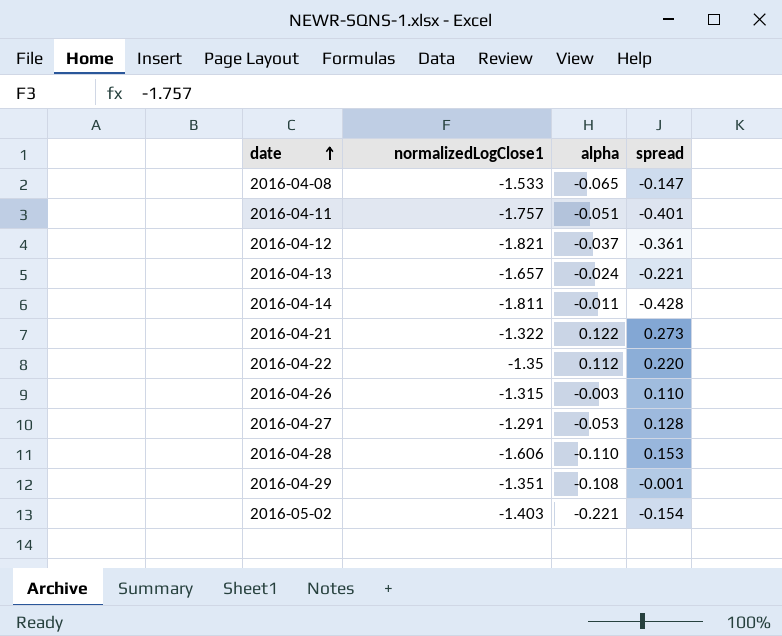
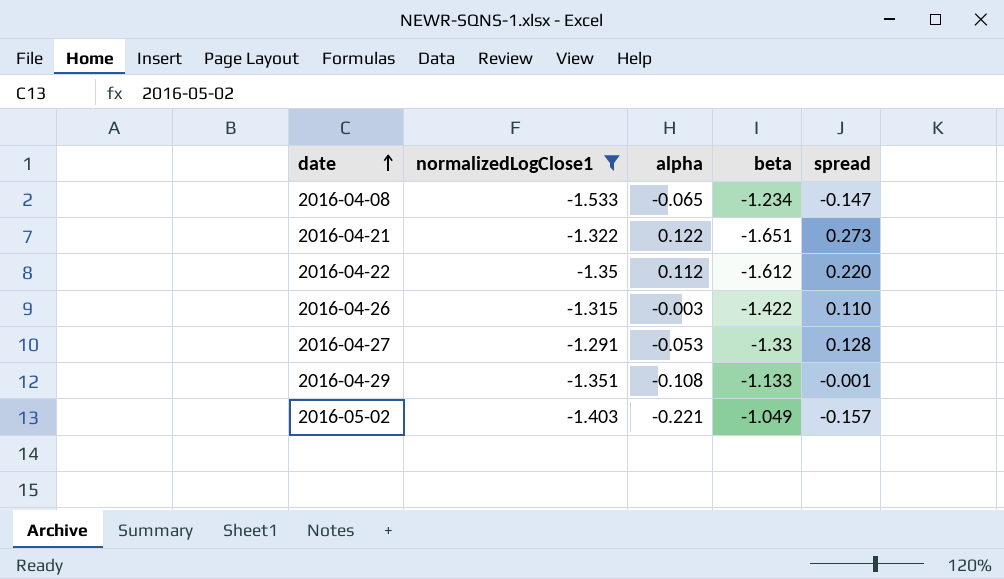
filter: none -> normalizedLogClose1 >= -1.533
column beta | position: none -> 4
2016-05-02 | spread: -0.154 -> -0.157

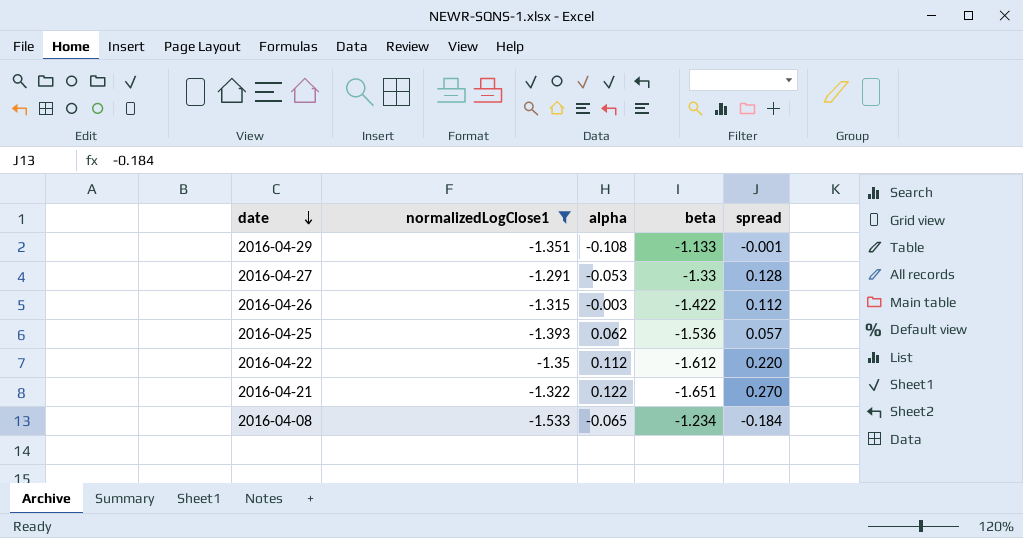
row order: date ascending -> date descending
row 2016-05-02: -1.403 | -0.221 | -1.049 | -0.157 -> none
2016-04-26 | spread: 0.110 -> 0.112
row 2016-04-25: none -> -1.393 | 0.062 | -1.536 | 0.057
2016-04-21 | spread: 0.273 -> 0.270
2016-04-08 | spread: -0.147 -> -0.184

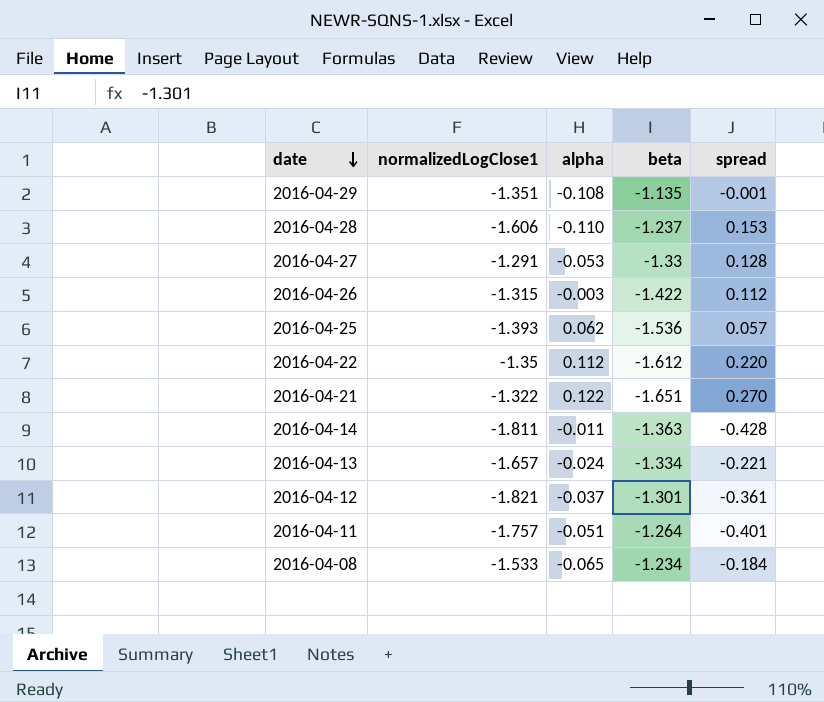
filter: normalizedLogClose1 >= -1.533 -> none
2016-04-29 | beta: -1.133 -> -1.135

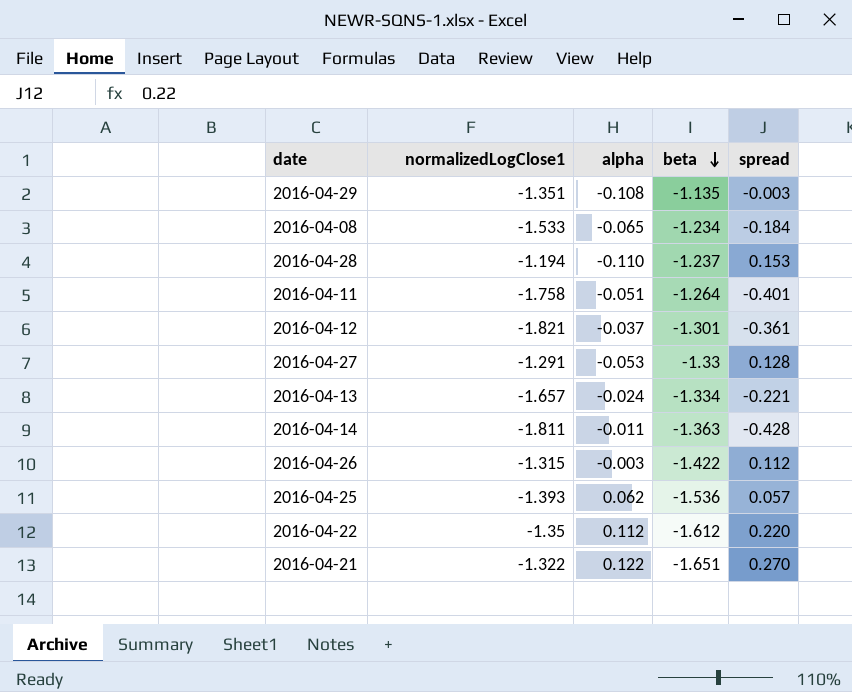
row order: date descending -> beta descending
2016-04-29 | spread: -0.001 -> -0.003
2016-04-28 | normalizedLogClose1: -1.606 -> -1.194
2016-04-11 | normalizedLogClose1: -1.757 -> -1.758

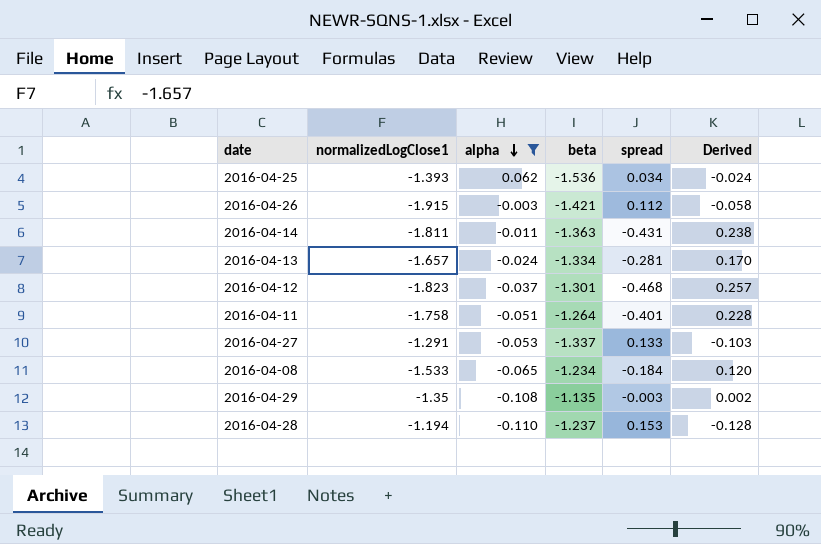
filter: none -> alpha <= 0.062
row order: beta descending -> alpha descending
column Derived | formula: none -> [spread] / [normalizedLogClose1]
2016-04-25 | spread: 0.057 -> 0.034
2016-04-26 | normalizedLogClose1: -1.315 -> -1.915
2016-04-26 | beta: -1.422 -> -1.421
2016-04-14 | spread: -0.428 -> -0.431
2016-04-13 | spread: -0.221 -> -0.281
2016-04-12 | normalizedLogClose1: -1.821 -> -1.823
2016-04-12 | spread: -0.361 -> -0.468
2016-04-27 | beta: -1.33 -> -1.337
2016-04-27 | spread: 0.128 -> 0.133
2016-04-29 | normalizedLogClose1: -1.351 -> -1.35

